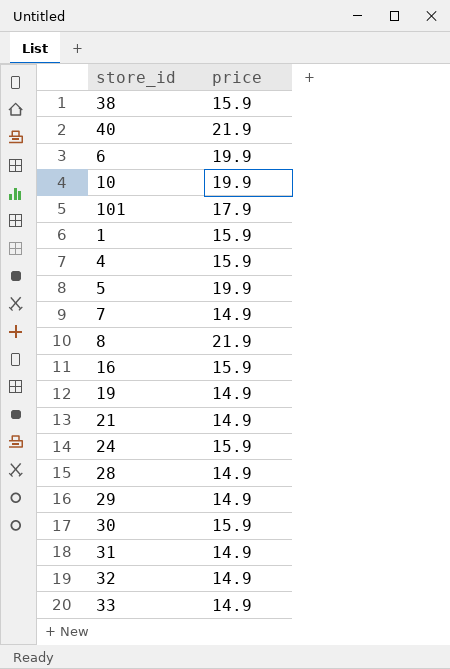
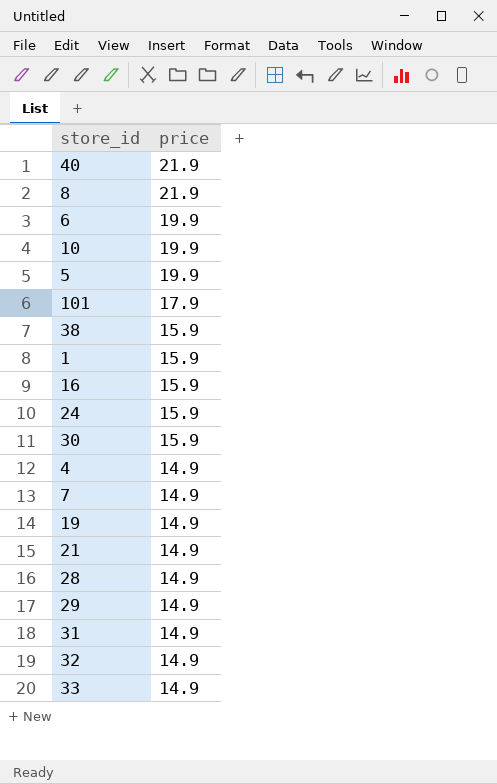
row order: none -> price descending
4 | price: 15.9 -> 14.9

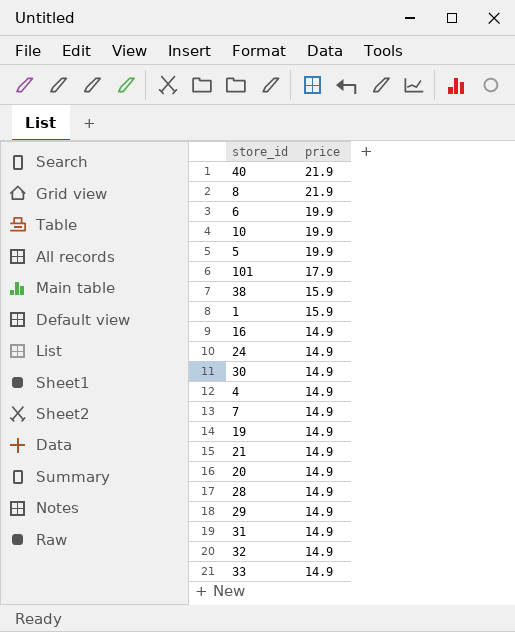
16 | price: 15.9 -> 14.9
24 | price: 15.9 -> 14.9
30 | price: 15.9 -> 14.9
row 20: none -> 14.9

